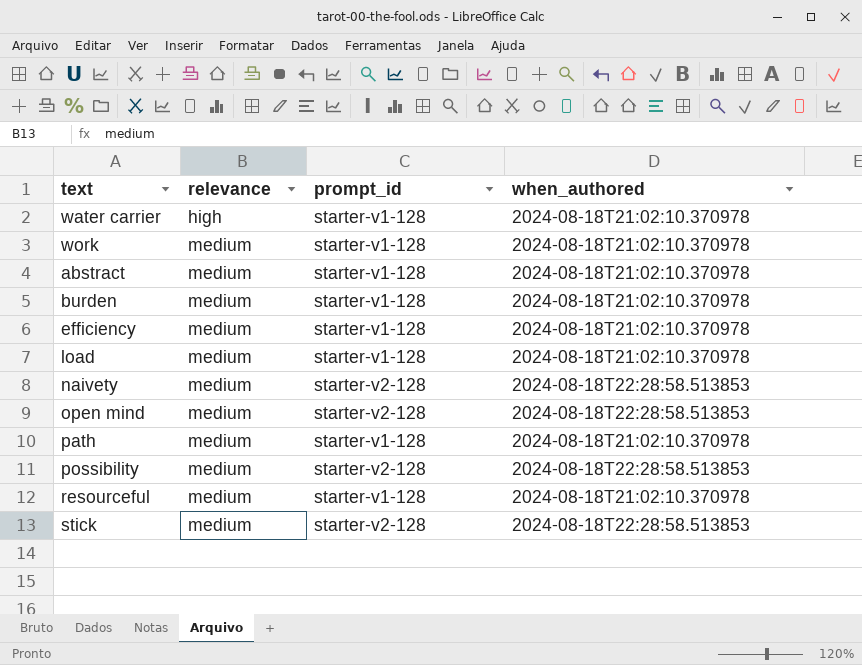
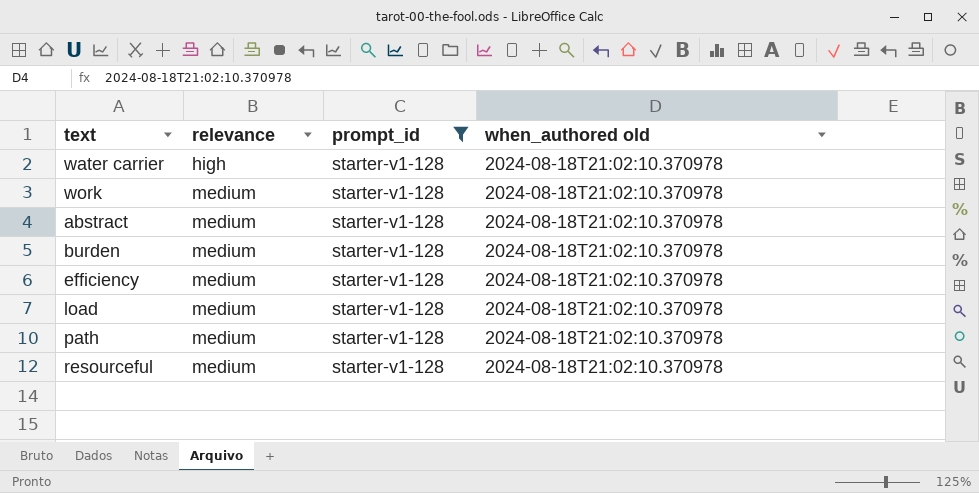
filter: none -> prompt_id = starter-v1-128
column name: when_authored -> when_authored old

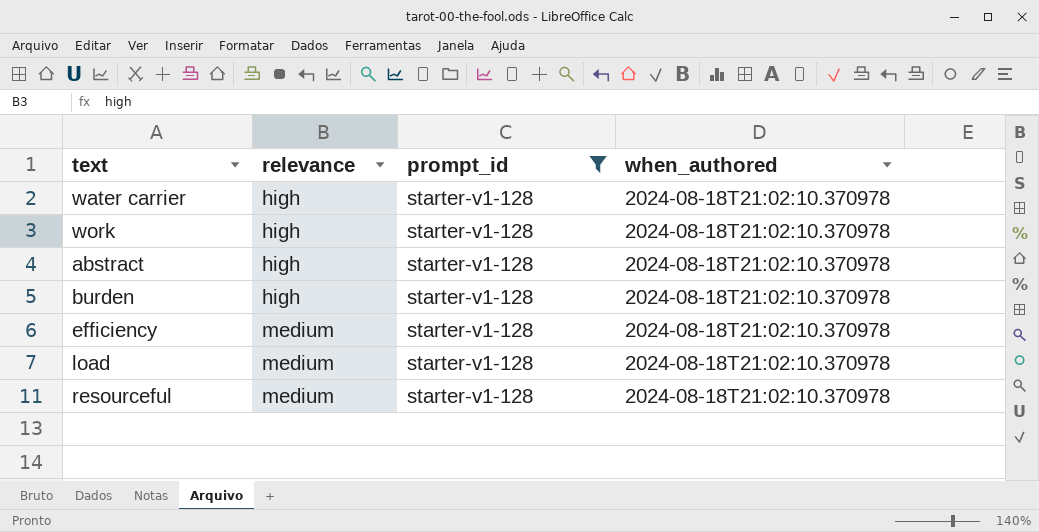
column name: when_authored old -> when_authored
row path: medium | starter-v1-128 | 2024-08-18T21:02:10.370978 -> none
work | relevance: medium -> high
abstract | relevance: medium -> high
burden | relevance: medium -> high

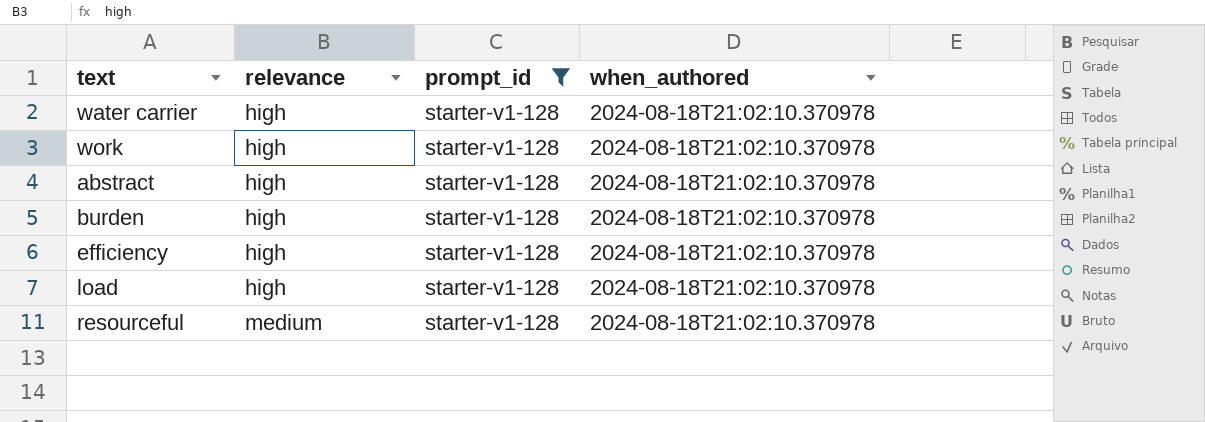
efficiency | relevance: medium -> high
load | relevance: medium -> high

